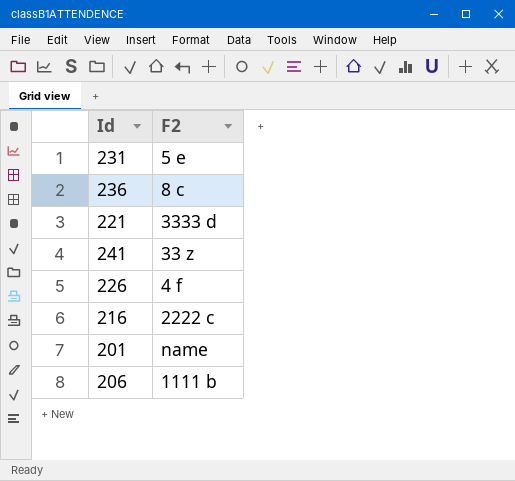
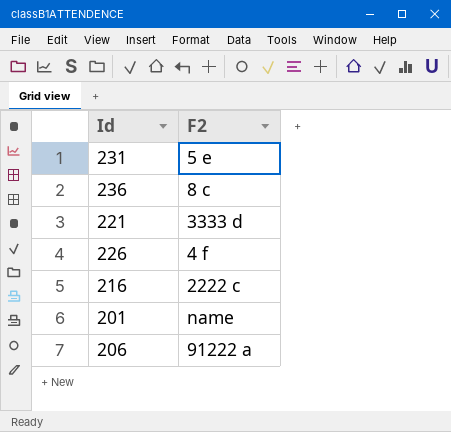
row 241: 33 z -> none
206 | F2: 1111 b -> 91222 a

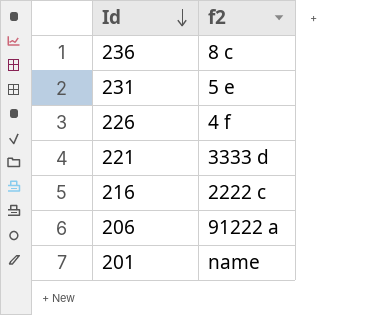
row order: none -> Id descending
column name: F2 -> f2

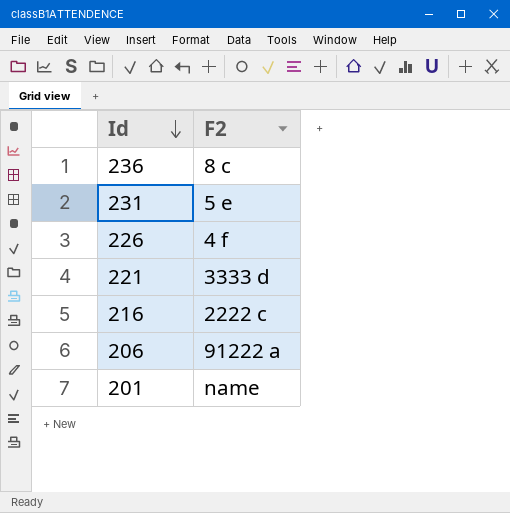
column name: f2 -> F2

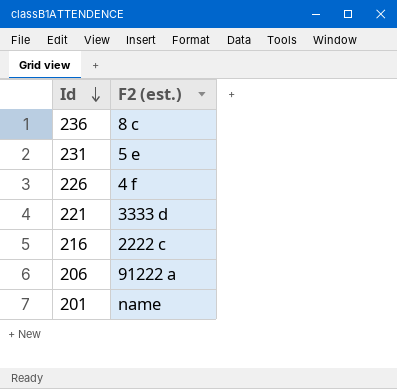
column name: F2 -> F2 (est.)

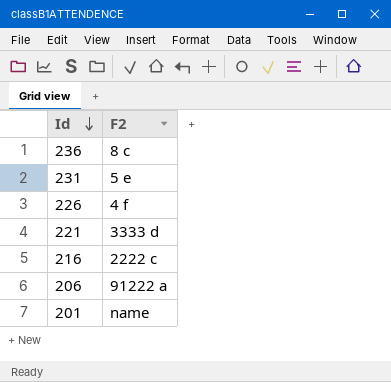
column name: F2 (est.) -> F2

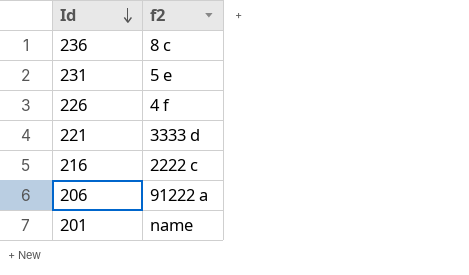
column name: F2 -> f2

